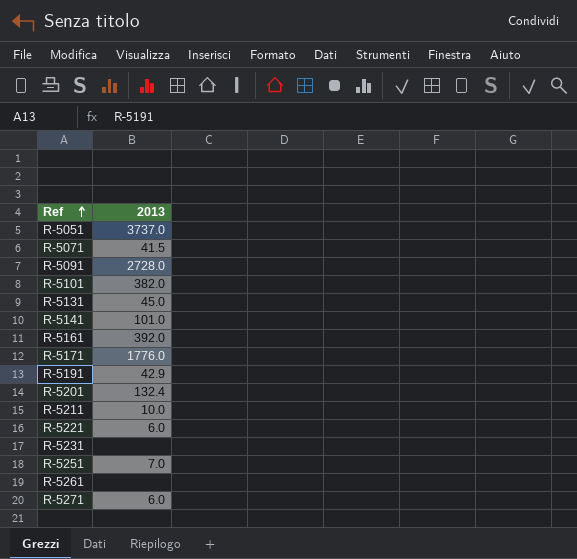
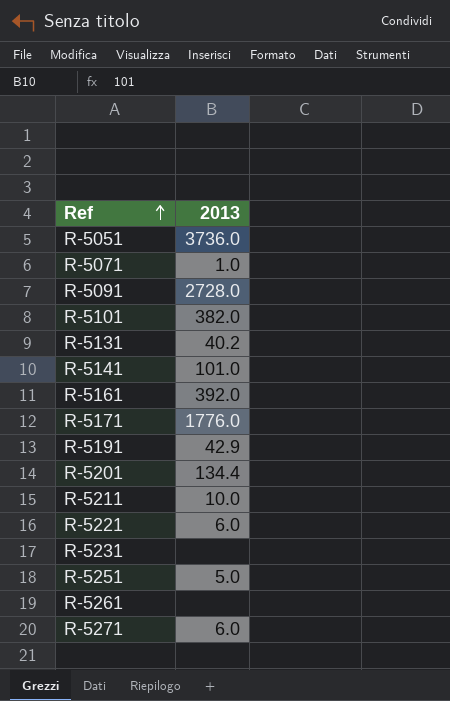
R-5051 | 2013: 3737.0 -> 3736.0
R-5071 | 2013: 41.5 -> 1.0
R-5131 | 2013: 45.0 -> 40.2
R-5201 | 2013: 132.4 -> 134.4
R-5251 | 2013: 7.0 -> 5.0

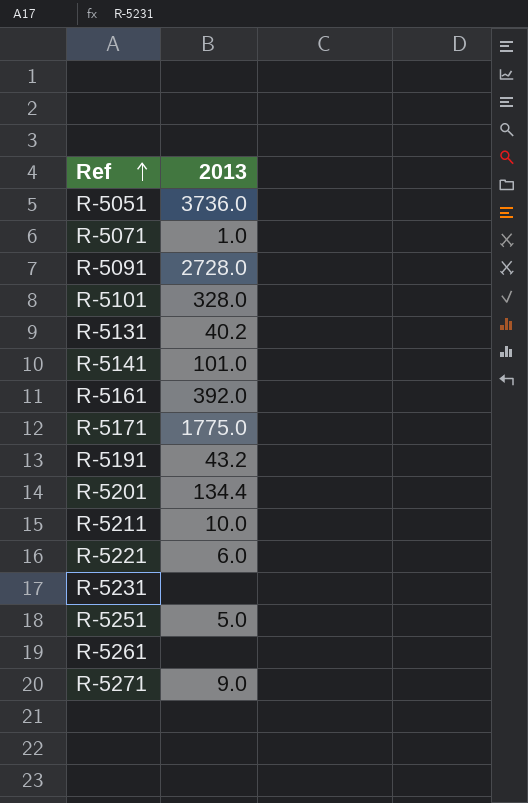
R-5101 | 2013: 382.0 -> 328.0
R-5171 | 2013: 1776.0 -> 1775.0
R-5191 | 2013: 42.9 -> 43.2
R-5271 | 2013: 6.0 -> 9.0

